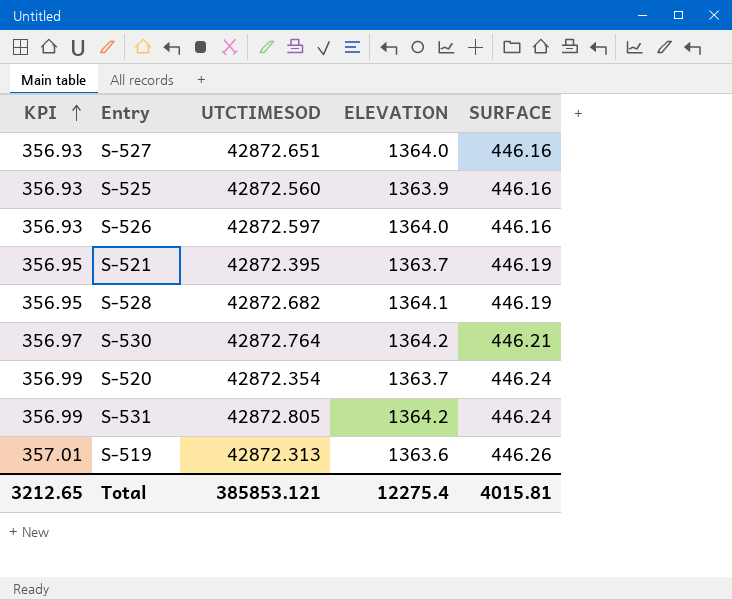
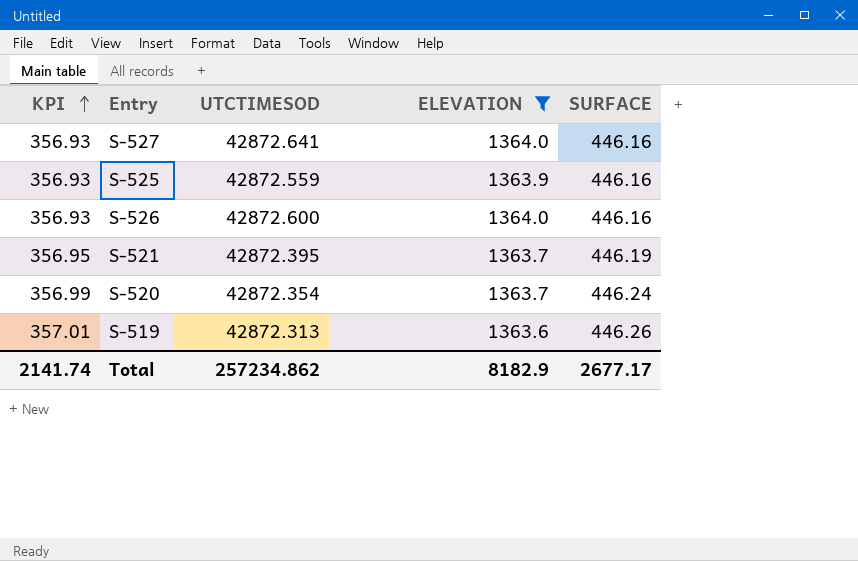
filter: none -> ELEVATION <= 1364.0
S-527 | UTCTIMESOD: 42872.651 -> 42872.641
S-525 | UTCTIMESOD: 42872.560 -> 42872.559
S-526 | UTCTIMESOD: 42872.597 -> 42872.600
Total | KPI: 3212.65 -> 2141.74
Total | UTCTIMESOD: 385853.121 -> 257234.862
Total | ELEVATION: 12275.4 -> 8182.9
Total | SURFACE: 4015.81 -> 2677.17

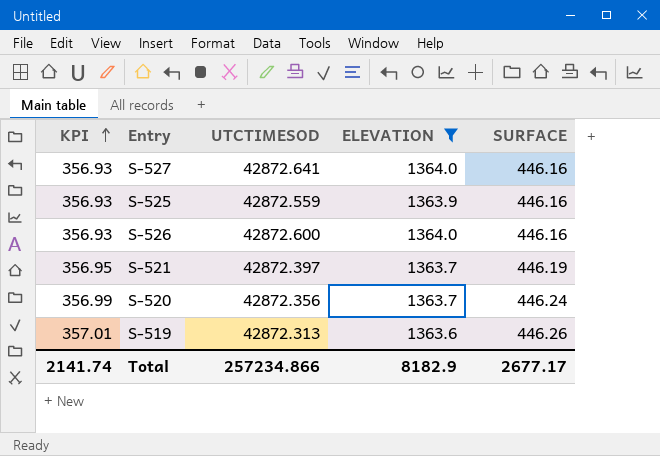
S-521 | UTCTIMESOD: 42872.395 -> 42872.397
S-520 | UTCTIMESOD: 42872.354 -> 42872.356
Total | UTCTIMESOD: 257234.862 -> 257234.866

